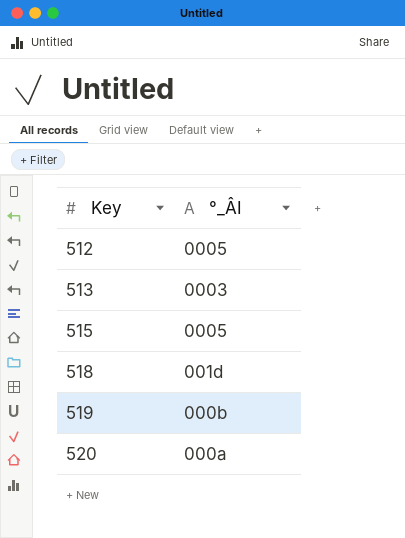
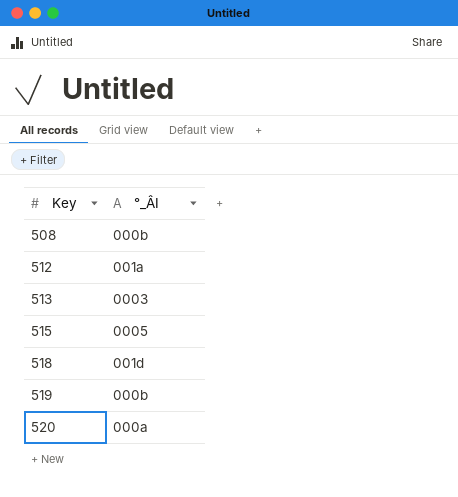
row 508: none -> 000b
512 | °_ÂI: 0005 -> 001a

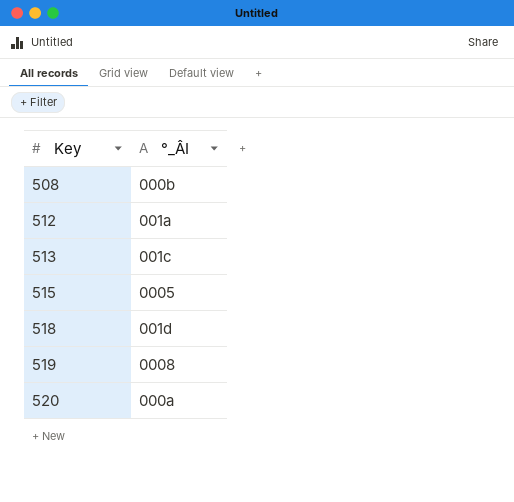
513 | °_ÂI: 0003 -> 001c
519 | °_ÂI: 000b -> 0008

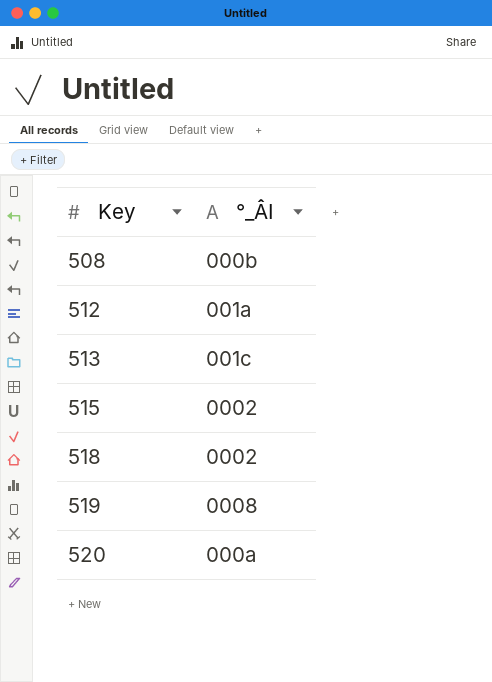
515 | °_ÂI: 0005 -> 0002
518 | °_ÂI: 001d -> 0002

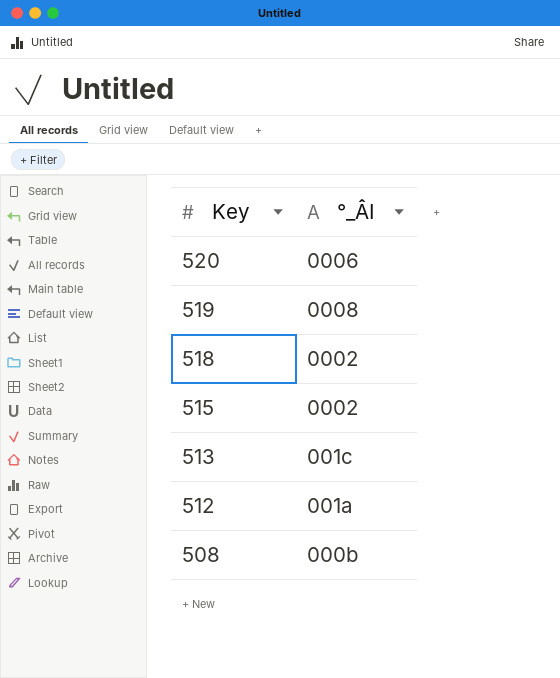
row order: Key ascending -> Key descending
520 | °_ÂI: 000a -> 0006

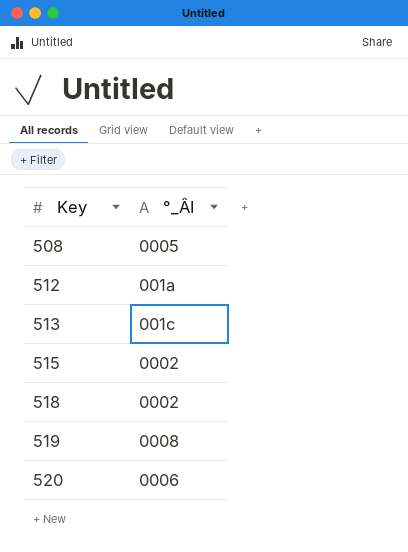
row order: Key descending -> Key ascending
508 | °_ÂI: 000b -> 0005

